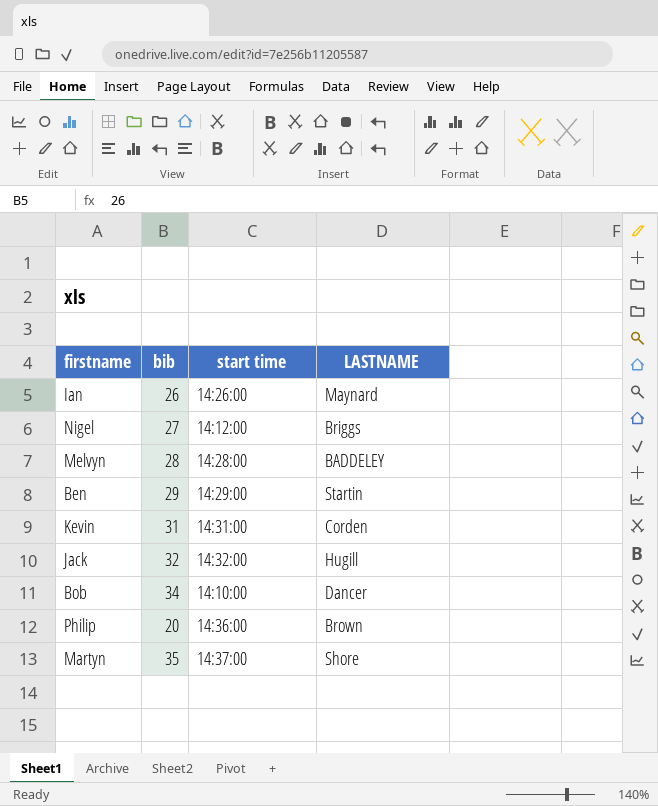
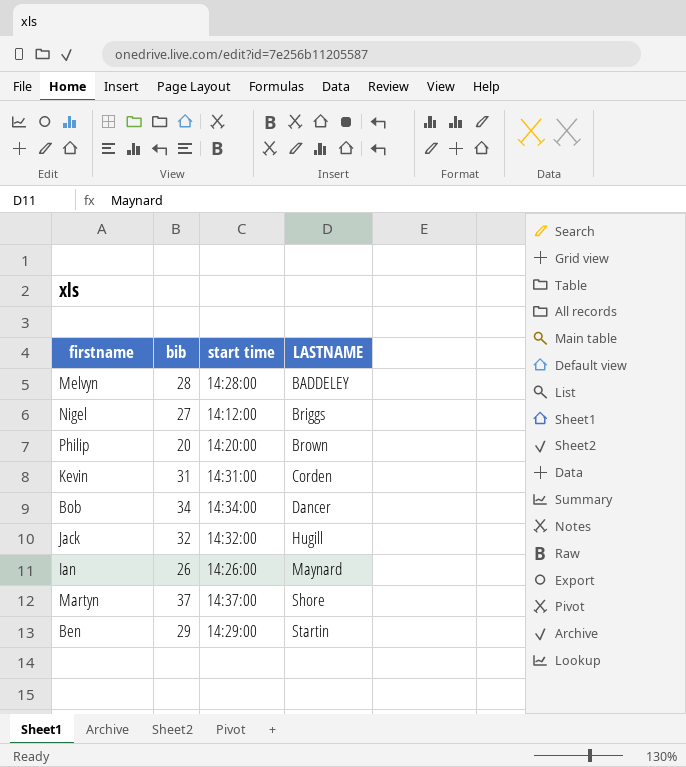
row order: none -> LASTNAME ascending
Philip | start time: 14:36:00 -> 14:20:00
Bob | start time: 14:10:00 -> 14:34:00
Martyn | bib: 35 -> 37

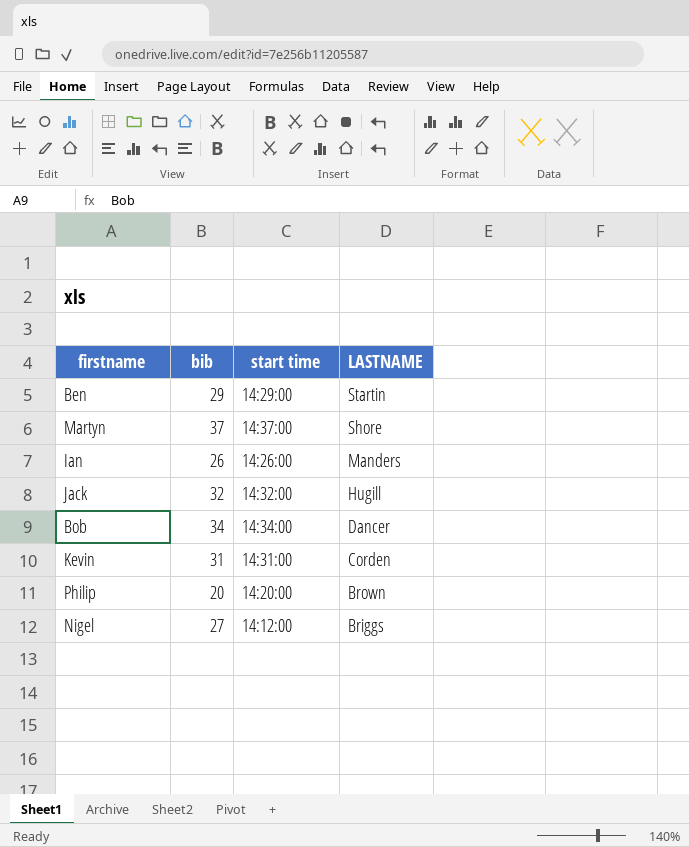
row order: LASTNAME ascending -> LASTNAME descending
row Melvyn: 28 | 14:28:00 | BADDELEY -> none
Ian | LASTNAME: Maynard -> Manders

